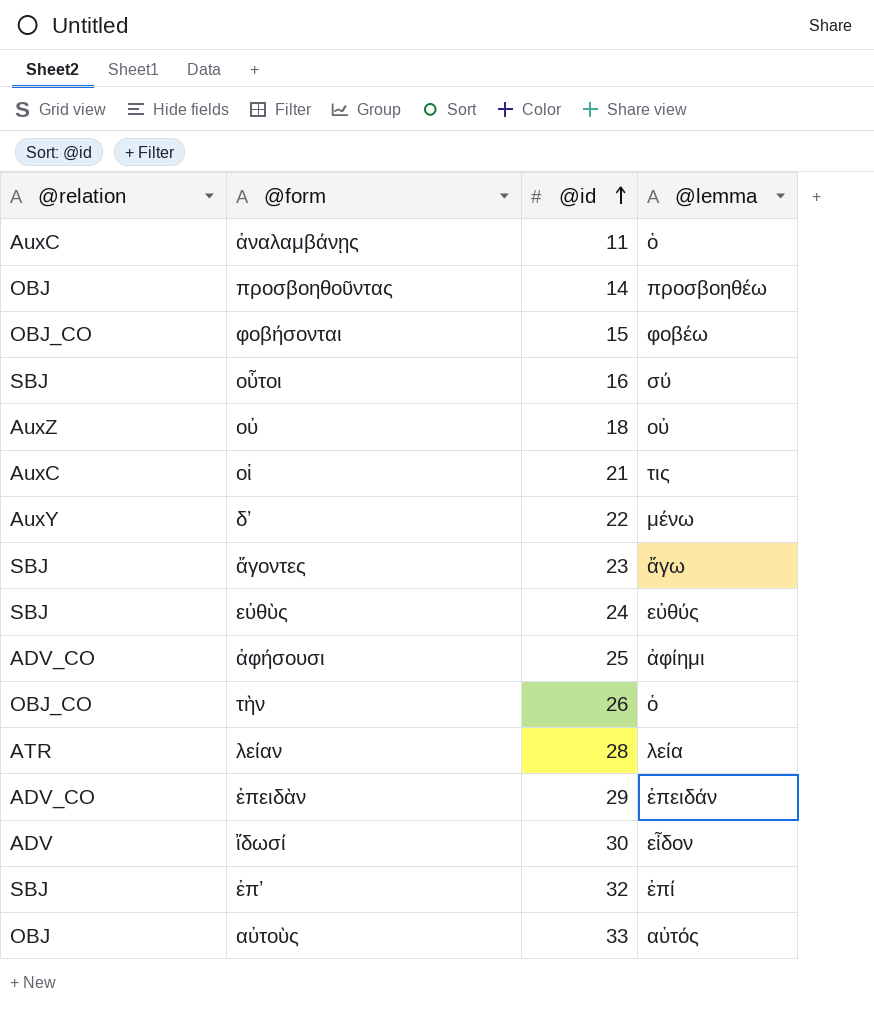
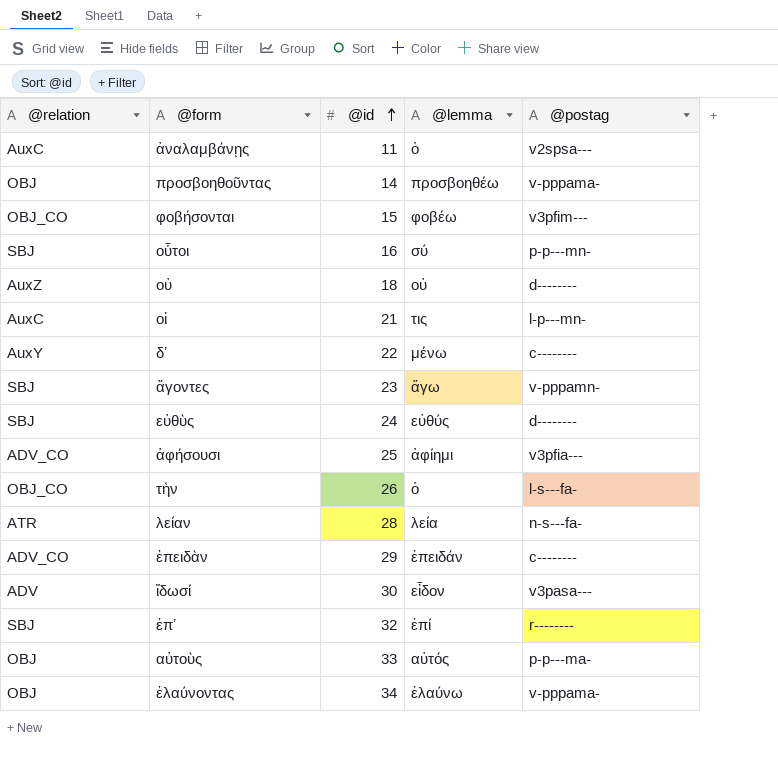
column @postag | position: none -> 5
row ἐλαύνοντας: none -> OBJ | 34 | ἐλαύνω | v-pppama-

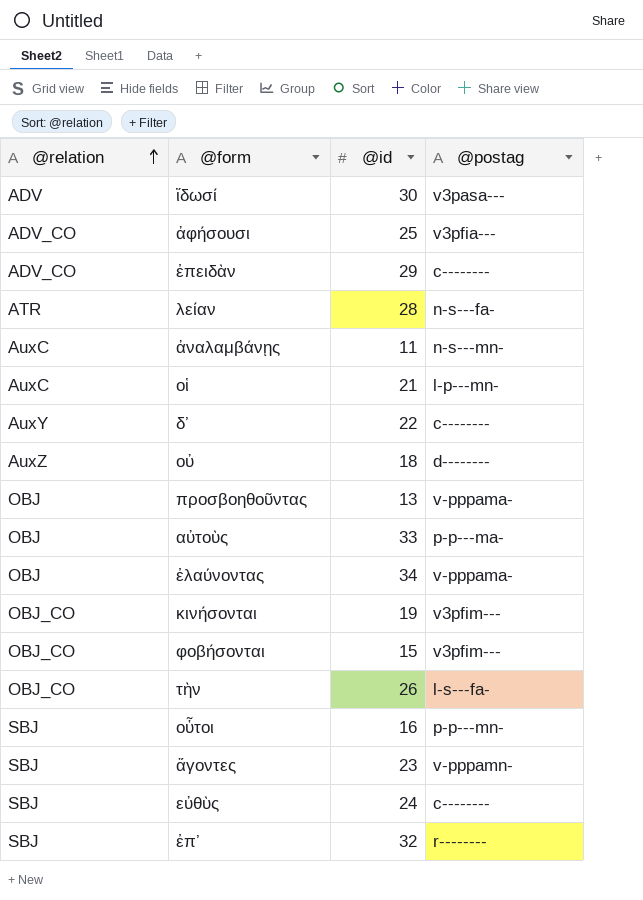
row order: @id ascending -> @relation ascending
column @lemma | position: 4 -> none
ἀναλαμβάνῃς | @postag: v2spsa--- -> n-s---mn-
προσβοηθοῦντας | @id: 14 -> 13
row κινήσονται: none -> OBJ_CO | 19 | v3pfim---
εὐθὺς | @postag: d-------- -> c--------

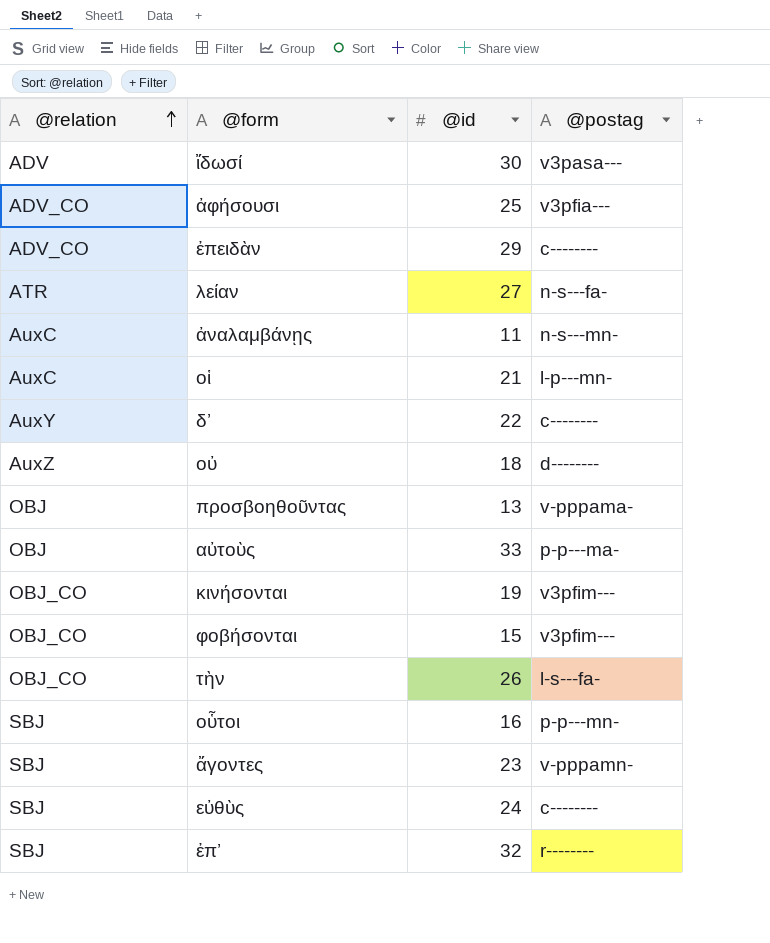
row ἐλαύνοντας: OBJ | 34 | v-pppama- -> none
λείαν | @id: 28 -> 27

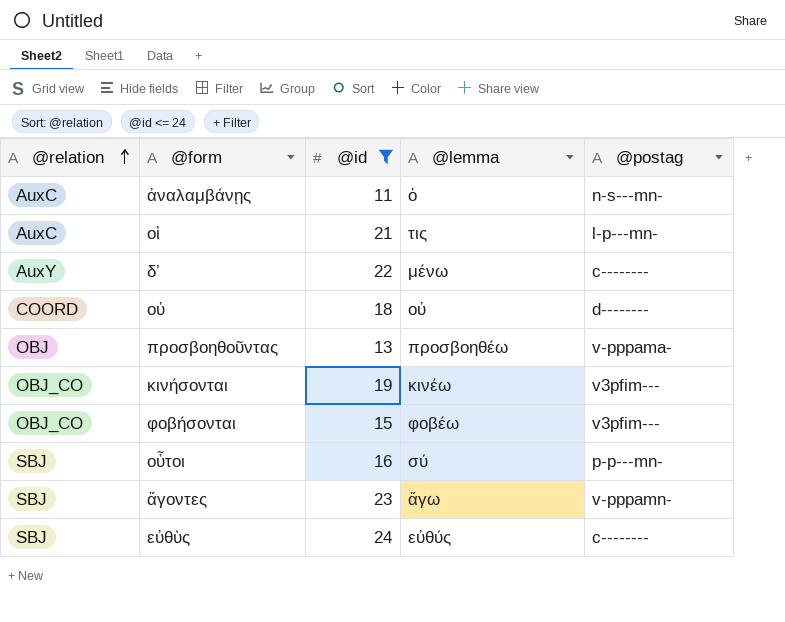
filter: none -> @id <= 24
column @lemma | position: none -> 4
οὐ | @relation: AuxZ -> COORD

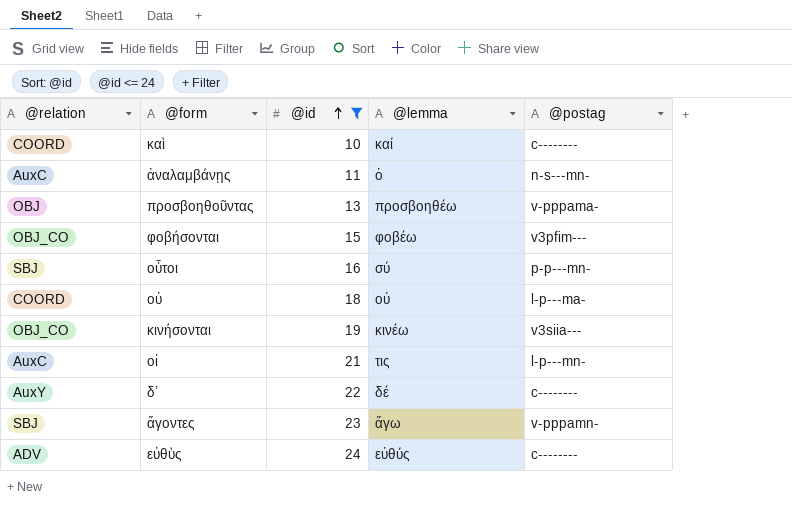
row order: @relation ascending -> @id ascending
row καὶ: none -> COORD | 10 | καί | c--------
οὐ | @postag: d-------- -> l-p---ma-
κινήσονται | @postag: v3pfim--- -> v3siia---
δʼ | @lemma: μένω -> δέ
εὐθὺς | @relation: SBJ -> ADV

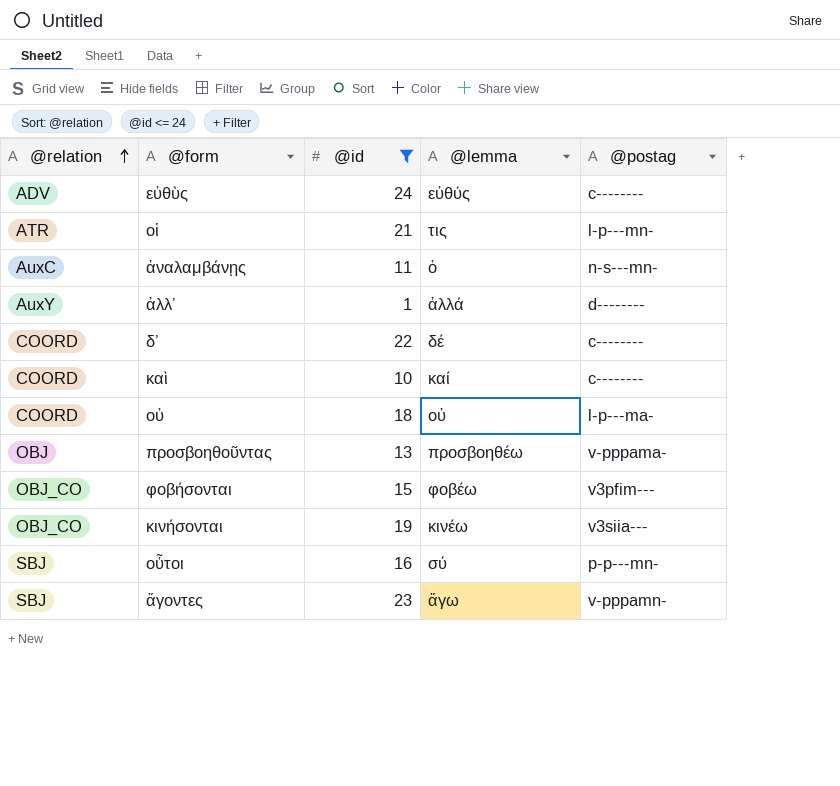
row order: @id ascending -> @relation ascending
οἱ | @relation: AuxC -> ATR
row ἀλλʼ: none -> AuxY | 1 | ἀλλά | d--------
δʼ | @relation: AuxY -> COORD

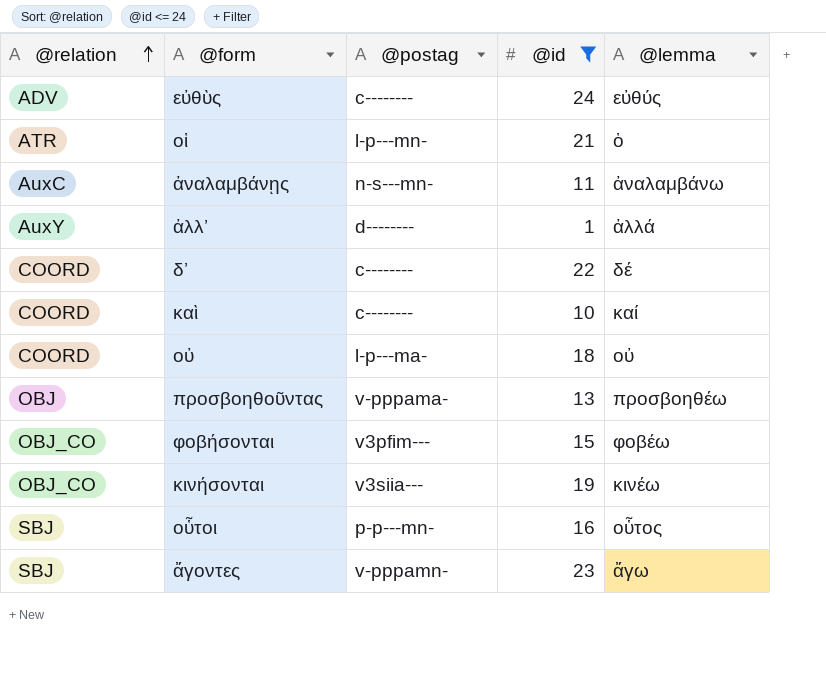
column @postag | position: 5 -> 3
οἱ | @lemma: τις -> ὁ
ἀναλαμβάνῃς | @lemma: ὁ -> ἀναλαμβάνω
οὗτοι | @lemma: σύ -> οὗτος

